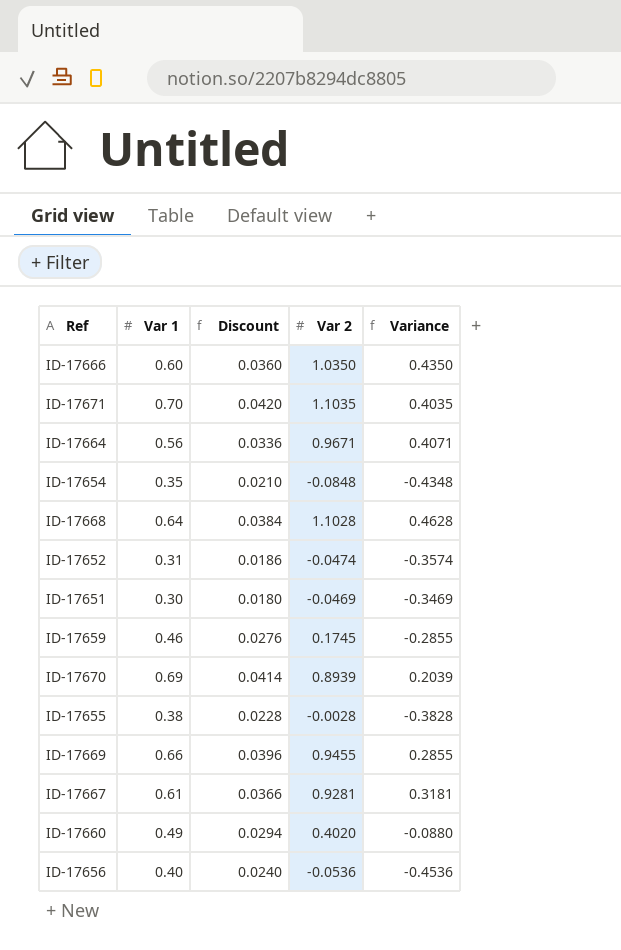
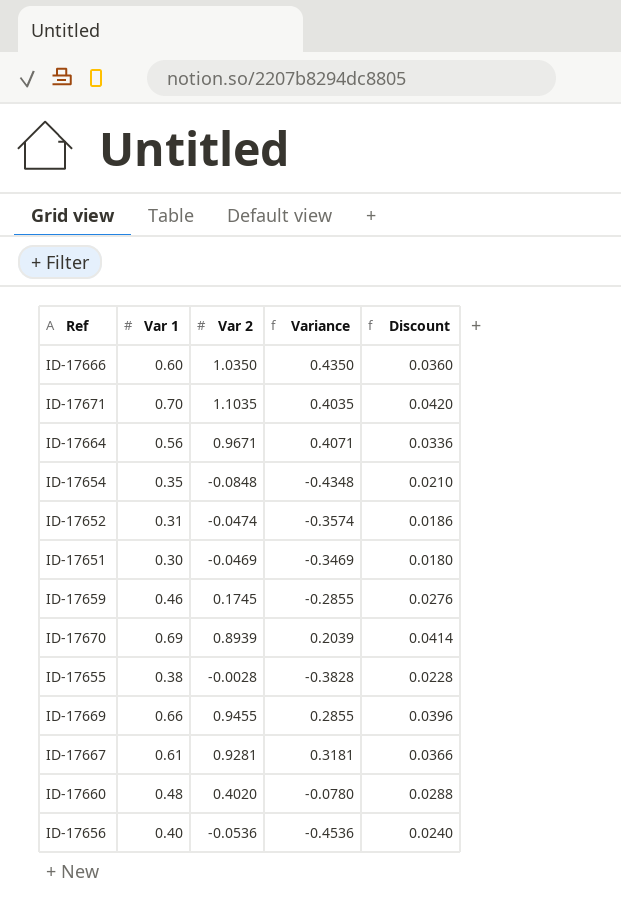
column Discount | position: 3 -> 5
row ID-17668: 0.64 | 0.0384 | 1.1028 | 0.4628 -> none
ID-17660 | Var 1: 0.49 -> 0.48
ID-17660 | Variance: -0.0880 -> -0.0780
ID-17660 | Discount: 0.0294 -> 0.0288

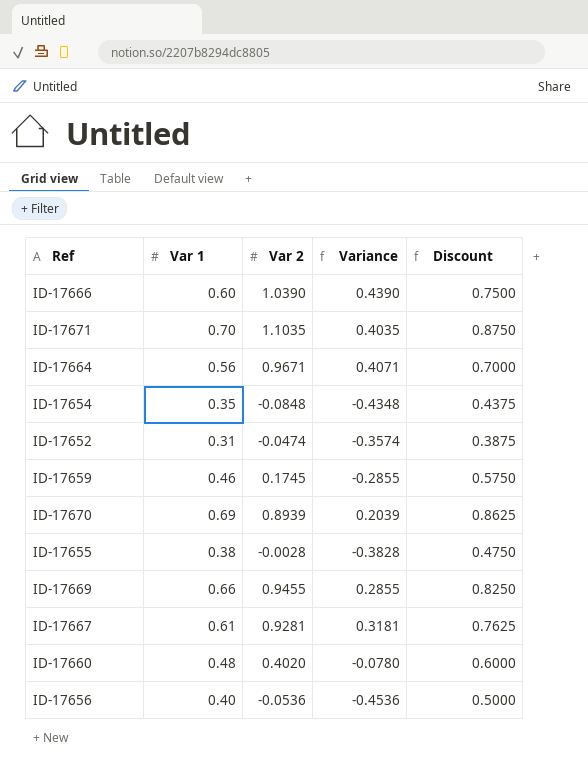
column Discount | formula: [Var 1] * 0.06 -> [Var 1] * 1.25
row ID-17651: 0.30 | -0.0469 | -0.3469 | 0.0180 -> none
ID-17666 | Var 2: 1.0350 -> 1.0390
ID-17666 | Variance: 0.4350 -> 0.4390

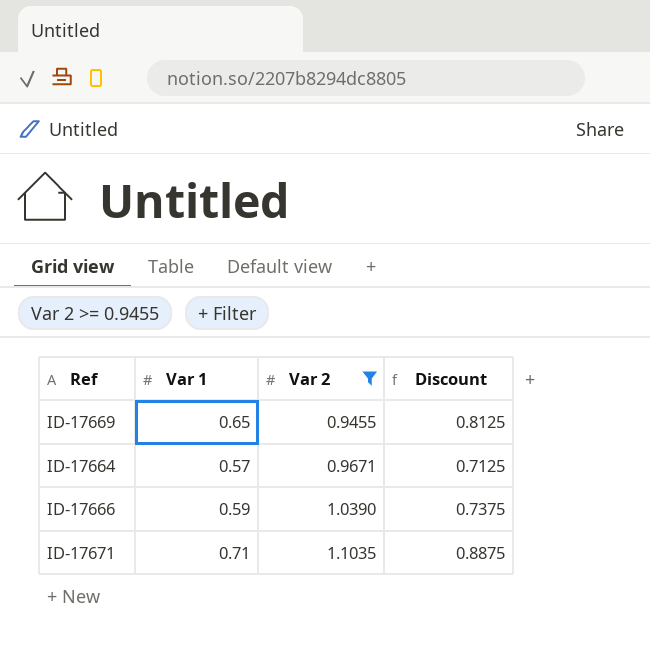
filter: none -> Var 2 >= 0.9455
row order: none -> Var 2 ascending
column Variance | formula: [Var 2] - [Var 1] -> none
ID-17669 | Var 1: 0.66 -> 0.65
ID-17669 | Discount: 0.8250 -> 0.8125
ID-17664 | Var 1: 0.56 -> 0.57
ID-17664 | Discount: 0.7000 -> 0.7125
ID-17666 | Var 1: 0.60 -> 0.59
ID-17666 | Discount: 0.7500 -> 0.7375
ID-17671 | Var 1: 0.70 -> 0.71
ID-17671 | Discount: 0.8750 -> 0.8875

